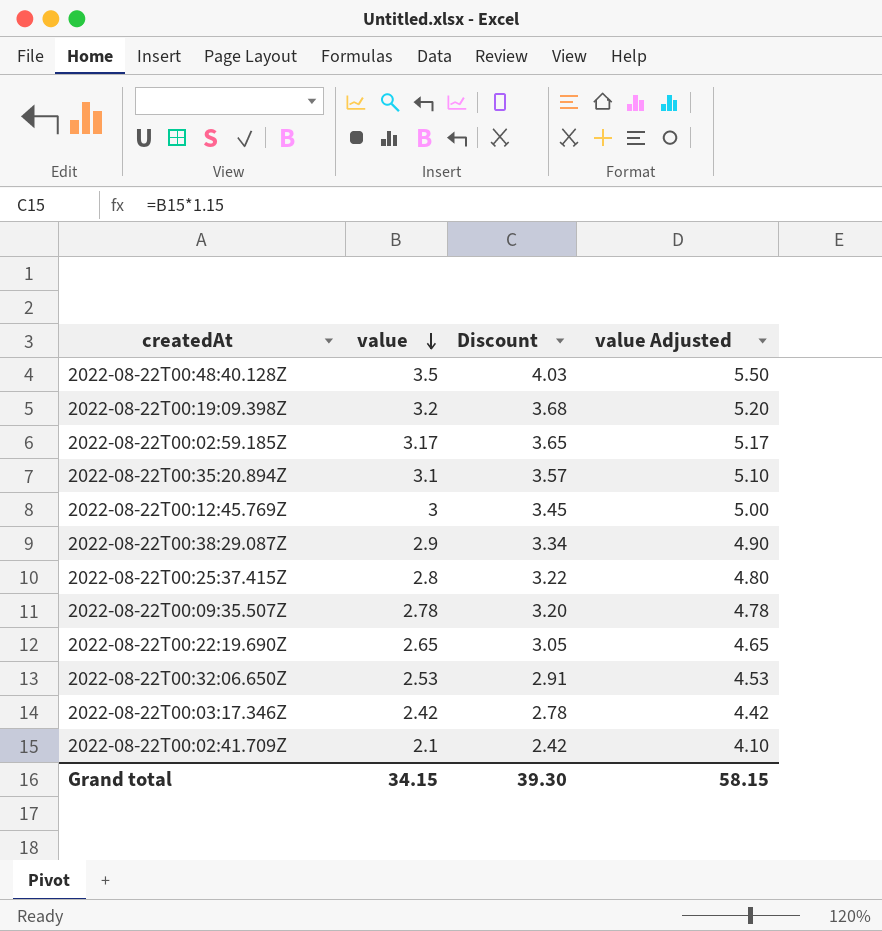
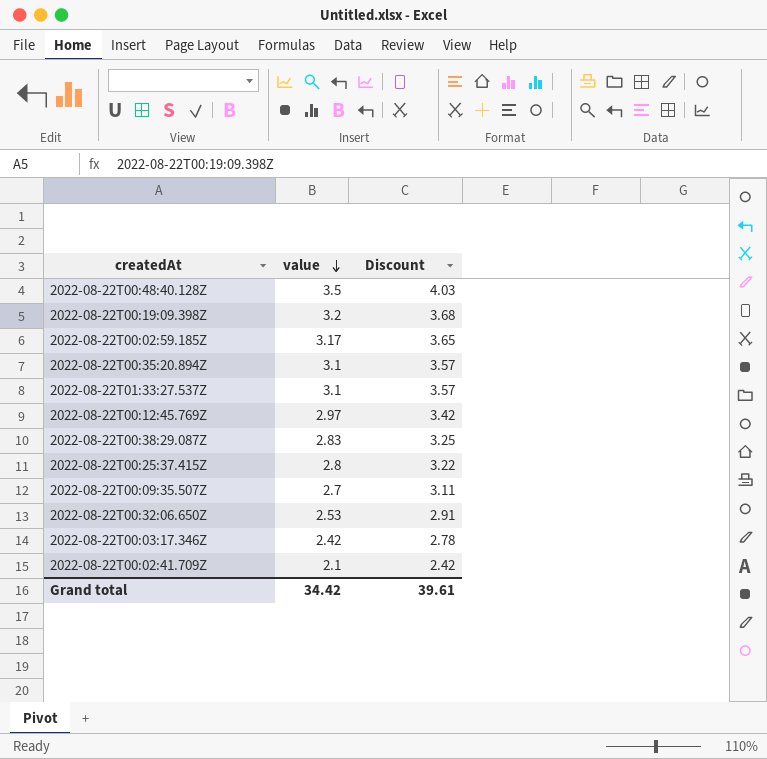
column value Adjusted | formula: [value] + 2 -> none
row 2022-08-22T00:22:19.690Z: 2.65 | 3.05 | 4.65 -> none
row 2022-08-22T01:33:27.537Z: none -> 3.1 | 3.57
2022-08-22T00:12:45.769Z | value: 3 -> 2.97
2022-08-22T00:12:45.769Z | Discount: 3.45 -> 3.42
2022-08-22T00:38:29.087Z | value: 2.9 -> 2.83
2022-08-22T00:38:29.087Z | Discount: 3.34 -> 3.25
2022-08-22T00:09:35.507Z | value: 2.78 -> 2.7
2022-08-22T00:09:35.507Z | Discount: 3.20 -> 3.11
Grand total | value: 34.15 -> 34.42
Grand total | Discount: 39.30 -> 39.61

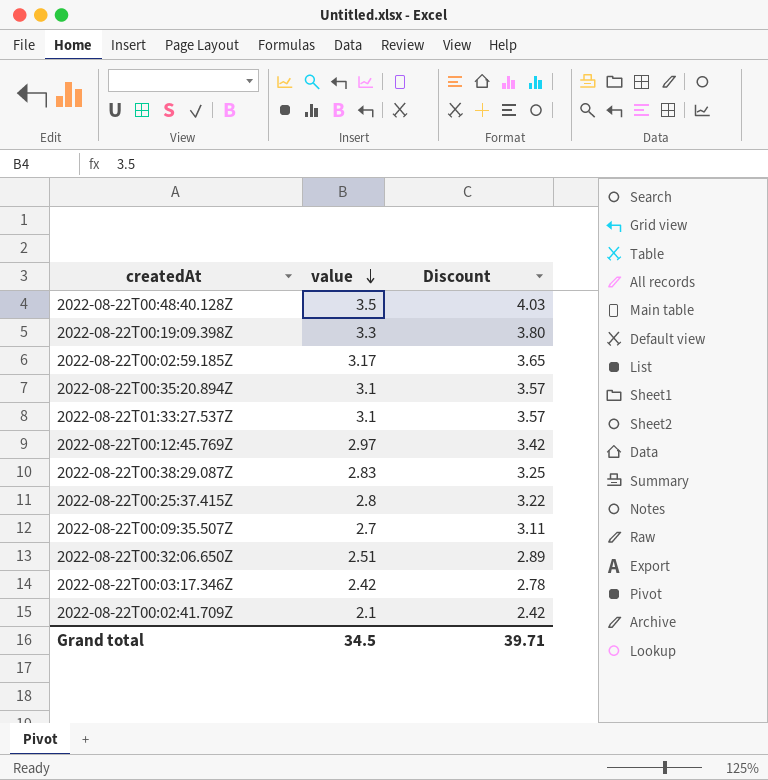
2022-08-22T00:19:09.398Z | value: 3.2 -> 3.3
2022-08-22T00:19:09.398Z | Discount: 3.68 -> 3.80
2022-08-22T00:32:06.650Z | value: 2.53 -> 2.51
2022-08-22T00:32:06.650Z | Discount: 2.91 -> 2.89
Grand total | value: 34.42 -> 34.5
Grand total | Discount: 39.61 -> 39.71

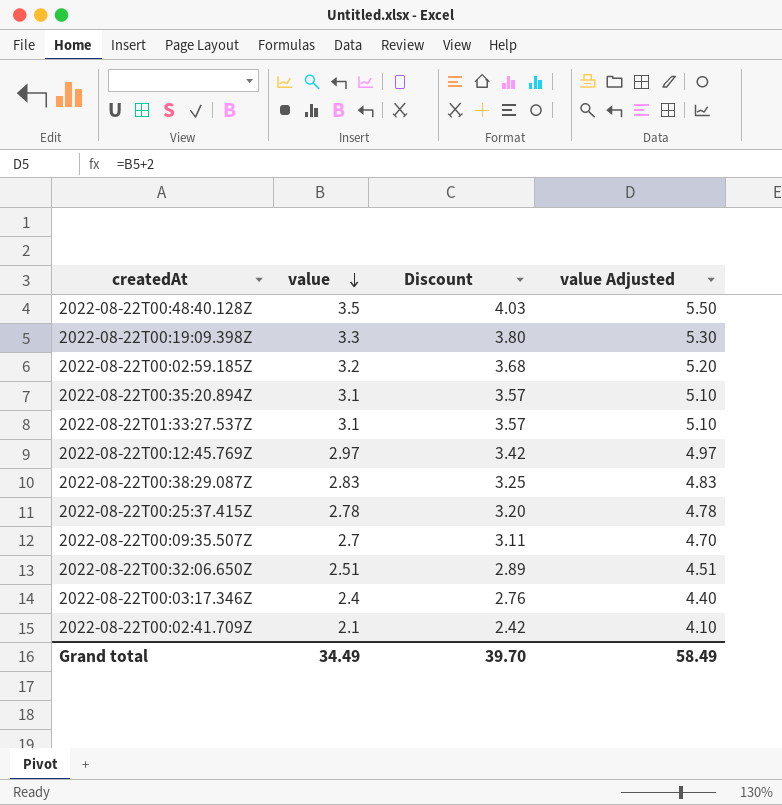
column value Adjusted | formula: none -> [value] + 2
2022-08-22T00:02:59.185Z | value: 3.17 -> 3.2
2022-08-22T00:02:59.185Z | Discount: 3.65 -> 3.68
2022-08-22T00:25:37.415Z | value: 2.8 -> 2.78
2022-08-22T00:25:37.415Z | Discount: 3.22 -> 3.20
2022-08-22T00:03:17.346Z | value: 2.42 -> 2.4
2022-08-22T00:03:17.346Z | Discount: 2.78 -> 2.76
Grand total | value: 34.5 -> 34.49
Grand total | Discount: 39.71 -> 39.70

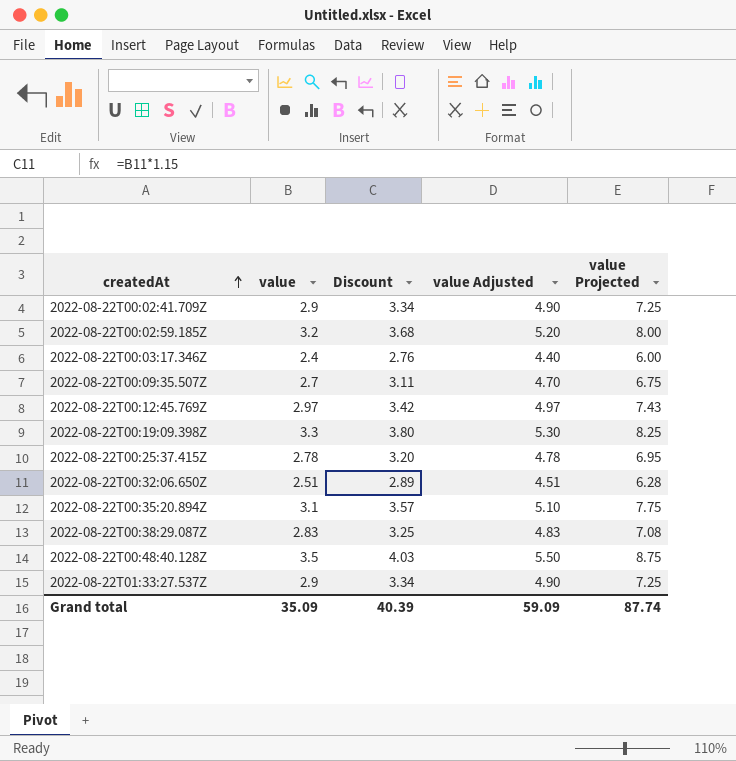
row order: value descending -> createdAt ascending
column value Projected | formula: none -> [value] * 2.5
2022-08-22T00:02:41.709Z | value: 2.1 -> 2.9
2022-08-22T00:02:41.709Z | Discount: 2.42 -> 3.34
2022-08-22T00:02:41.709Z | value Adjusted: 4.10 -> 4.90
2022-08-22T01:33:27.537Z | value: 3.1 -> 2.9
2022-08-22T01:33:27.537Z | Discount: 3.57 -> 3.34
2022-08-22T01:33:27.537Z | value Adjusted: 5.10 -> 4.90
Grand total | value: 34.49 -> 35.09
Grand total | Discount: 39.70 -> 40.39
Grand total | value Adjusted: 58.49 -> 59.09

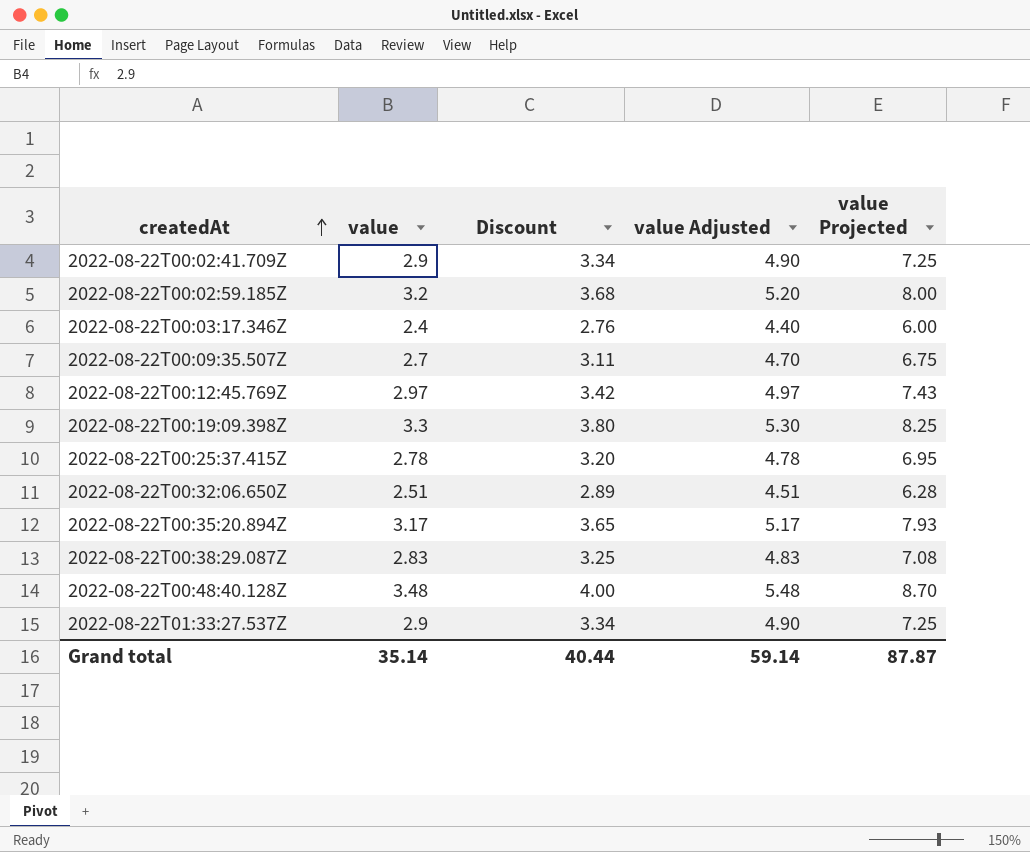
2022-08-22T00:35:20.894Z | value: 3.1 -> 3.17
2022-08-22T00:35:20.894Z | Discount: 3.57 -> 3.65
2022-08-22T00:35:20.894Z | value Adjusted: 5.10 -> 5.17
2022-08-22T00:35:20.894Z | value Projected: 7.75 -> 7.93
2022-08-22T00:48:40.128Z | value: 3.5 -> 3.48
2022-08-22T00:48:40.128Z | Discount: 4.03 -> 4.00
2022-08-22T00:48:40.128Z | value Adjusted: 5.50 -> 5.48
2022-08-22T00:48:40.128Z | value Projected: 8.75 -> 8.70
Grand total | value: 35.09 -> 35.14
Grand total | Discount: 40.39 -> 40.44
Grand total | value Adjusted: 59.09 -> 59.14
Grand total | value Projected: 87.74 -> 87.87

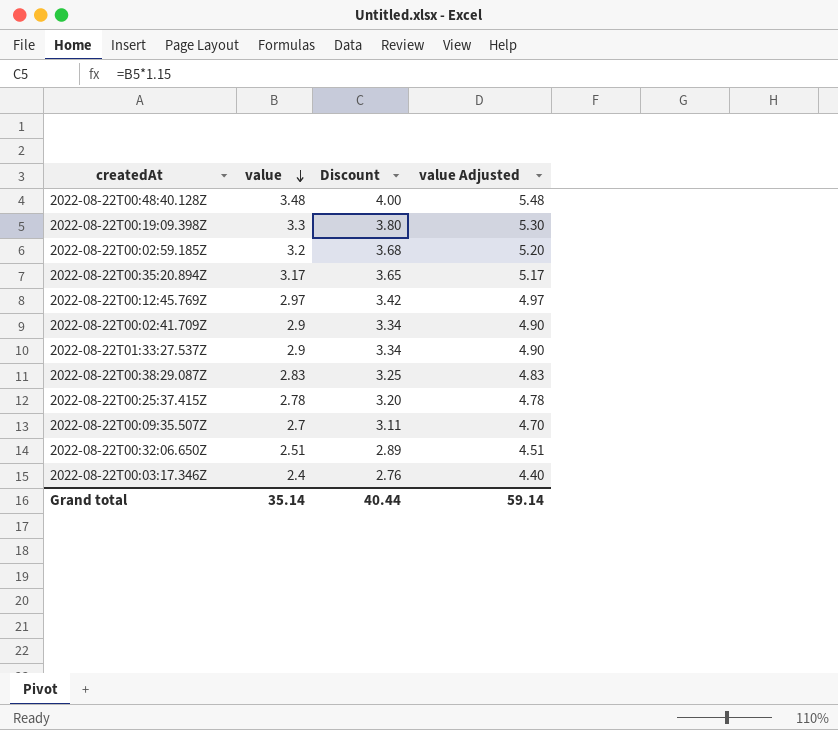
row order: createdAt ascending -> value descending
column value Projected | formula: [value] * 2.5 -> none

